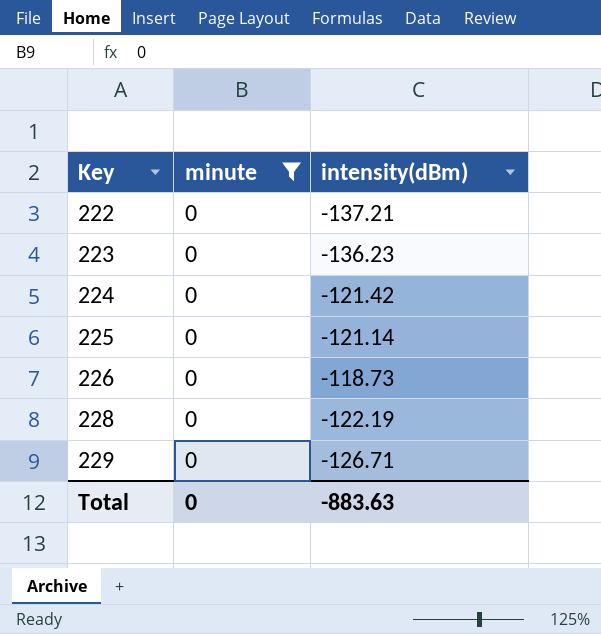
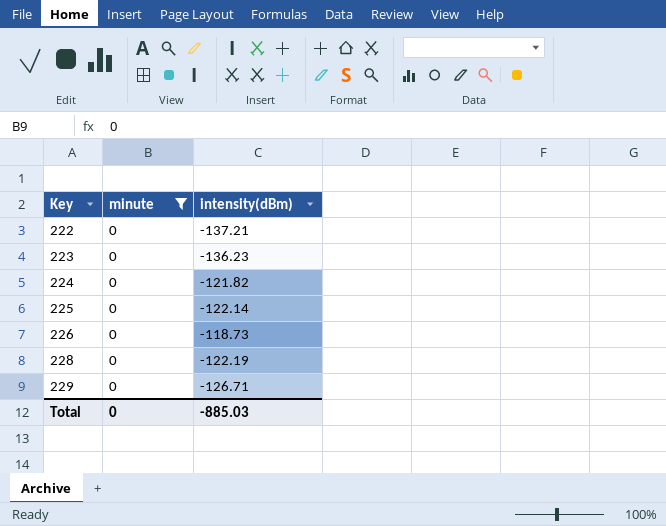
224 | intensity(dBm): -121.42 -> -121.82
225 | intensity(dBm): -121.14 -> -122.14
Total | intensity(dBm): -883.63 -> -885.03

